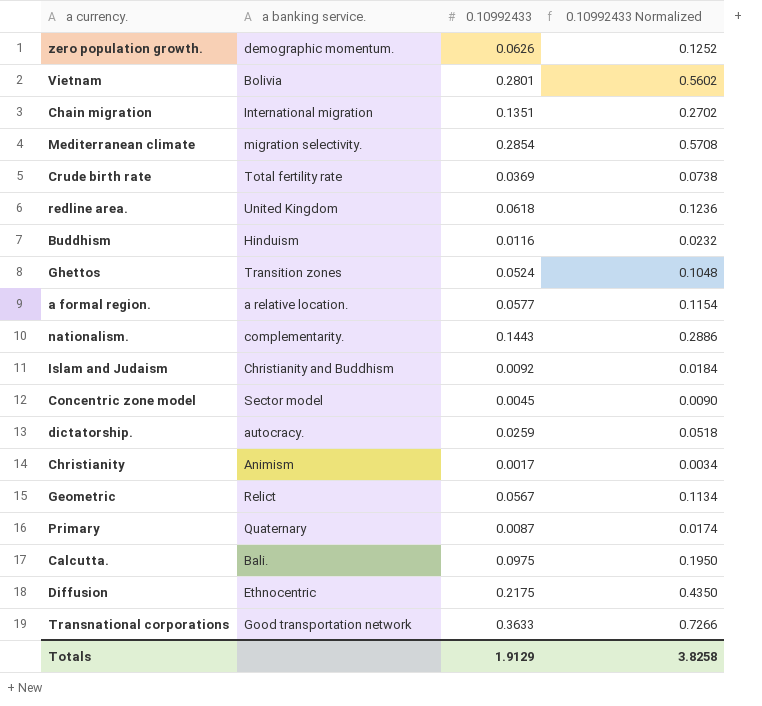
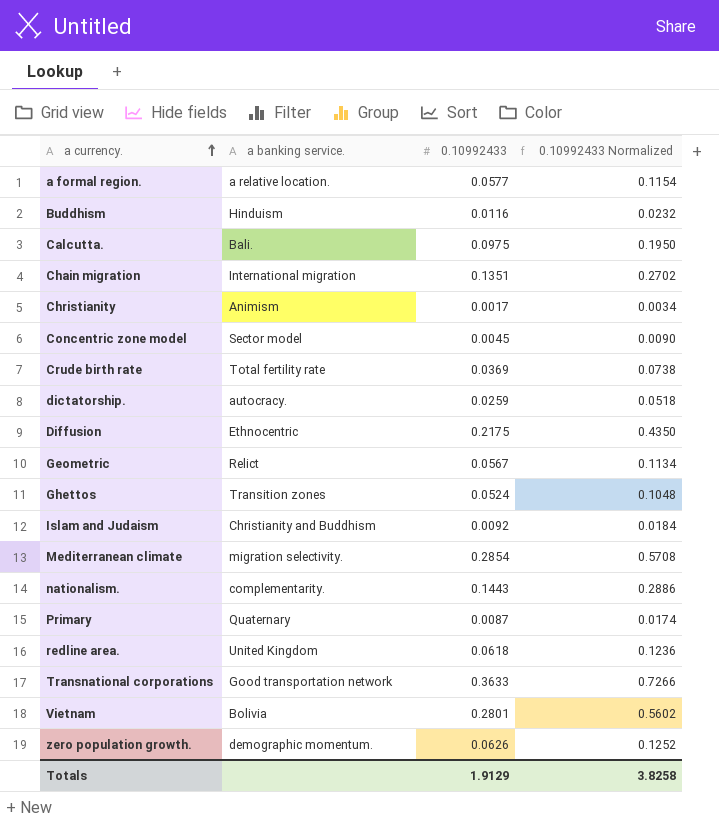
row order: none -> a currency. ascending

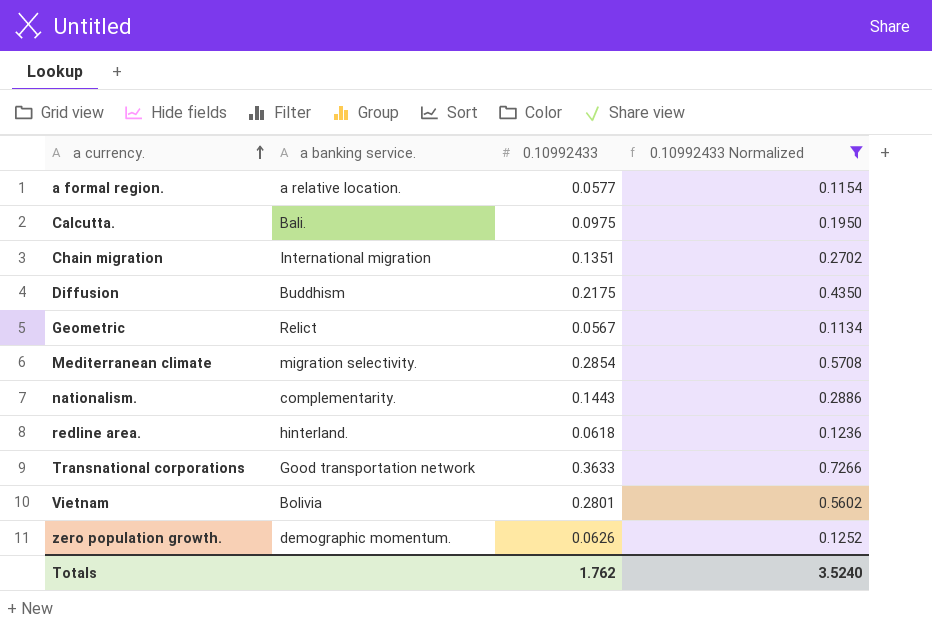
filter: none -> 0.10992433 Normalized >= 0.1134
Diffusion | a banking service.: Ethnocentric -> Buddhism
redline area. | a banking service.: United Kingdom -> hinterland.
Totals | 0.10992433: 1.9129 -> 1.762
Totals | 0.10992433 Normalized: 3.8258 -> 3.5240

